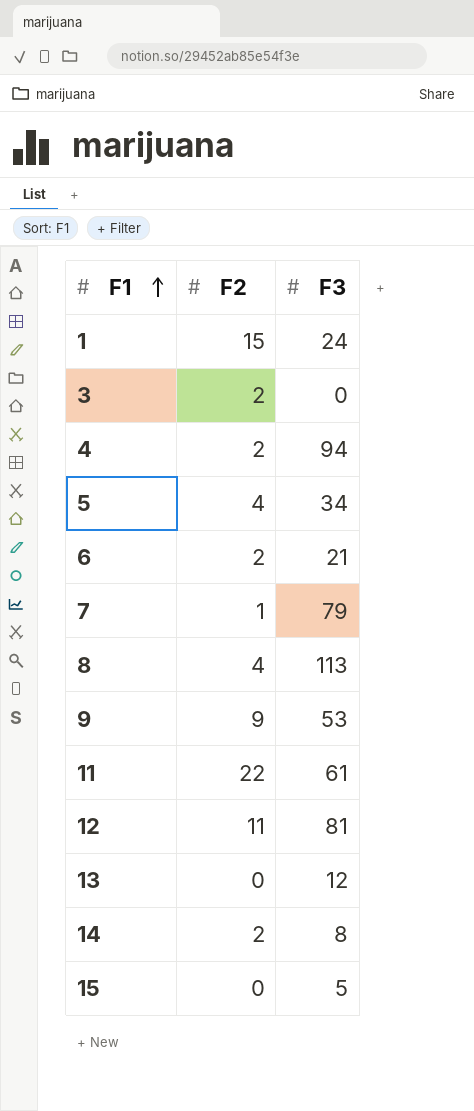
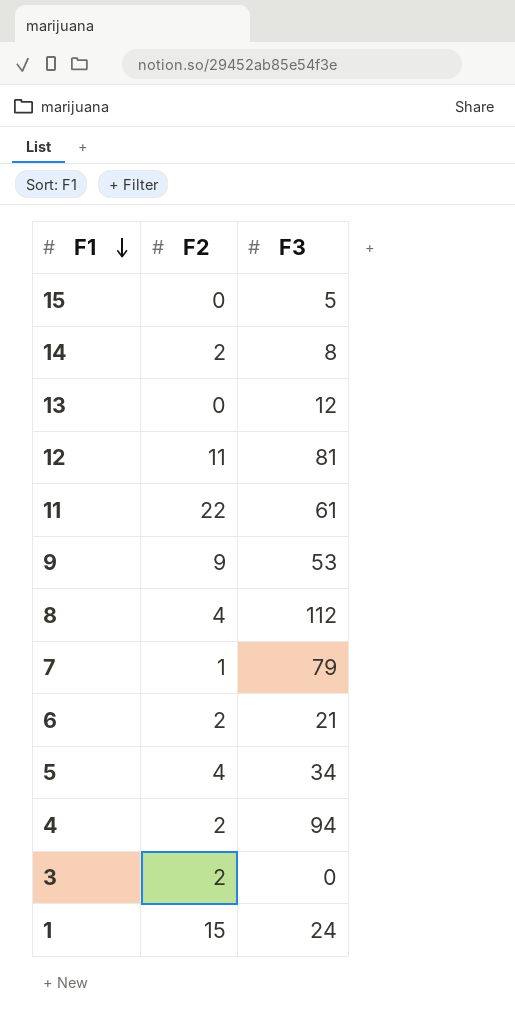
row order: F1 ascending -> F1 descending
8 | F3: 113 -> 112

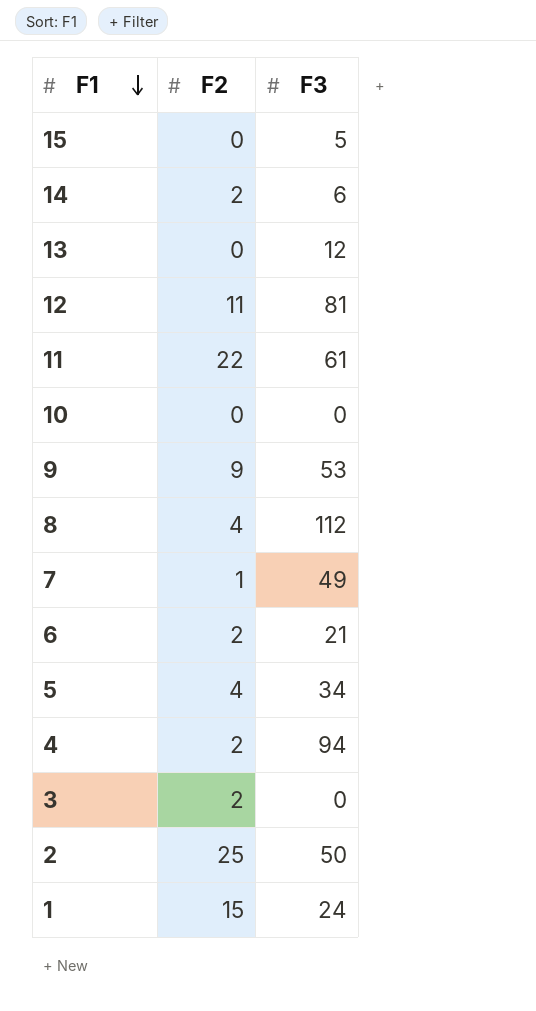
14 | F3: 8 -> 6
row 10: none -> 0 | 0
7 | F3: 79 -> 49
row 2: none -> 25 | 50

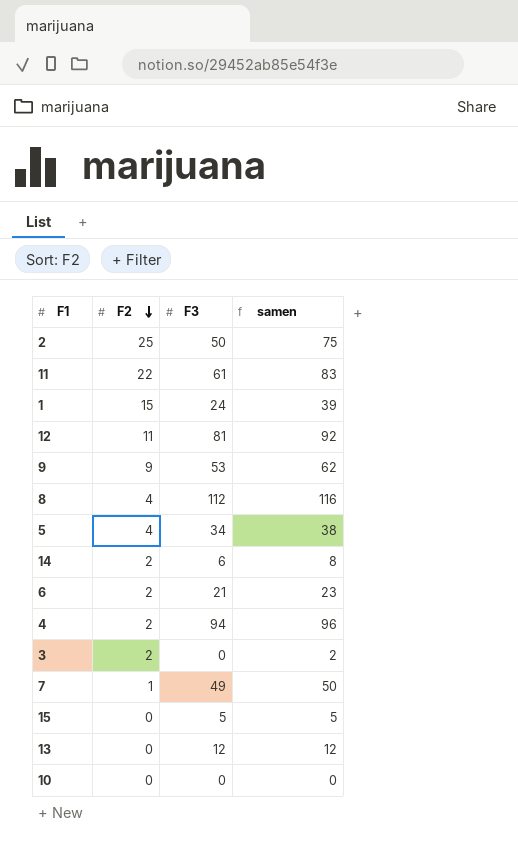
row order: F1 descending -> F2 descending
column samen | formula: none -> [F2] + [F3]

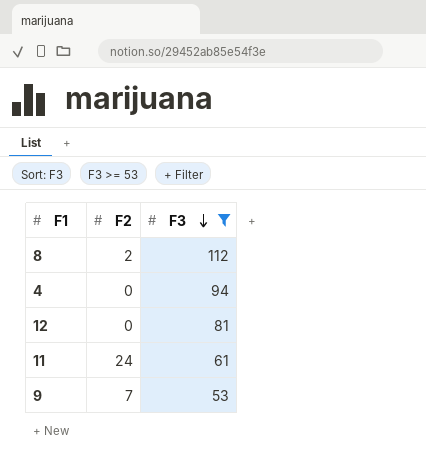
filter: none -> F3 >= 53
row order: F2 descending -> F3 descending
column samen | formula: [F2] + [F3] -> none
8 | F2: 4 -> 2
4 | F2: 2 -> 0
12 | F2: 11 -> 0
11 | F2: 22 -> 24
9 | F2: 9 -> 7

